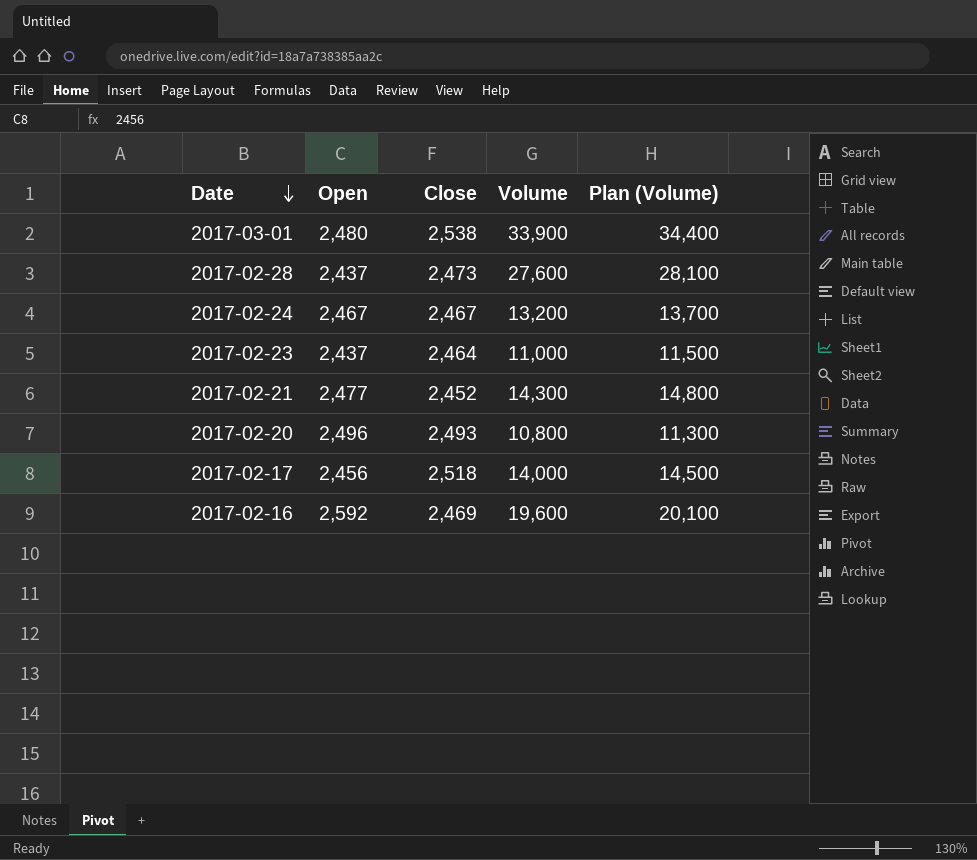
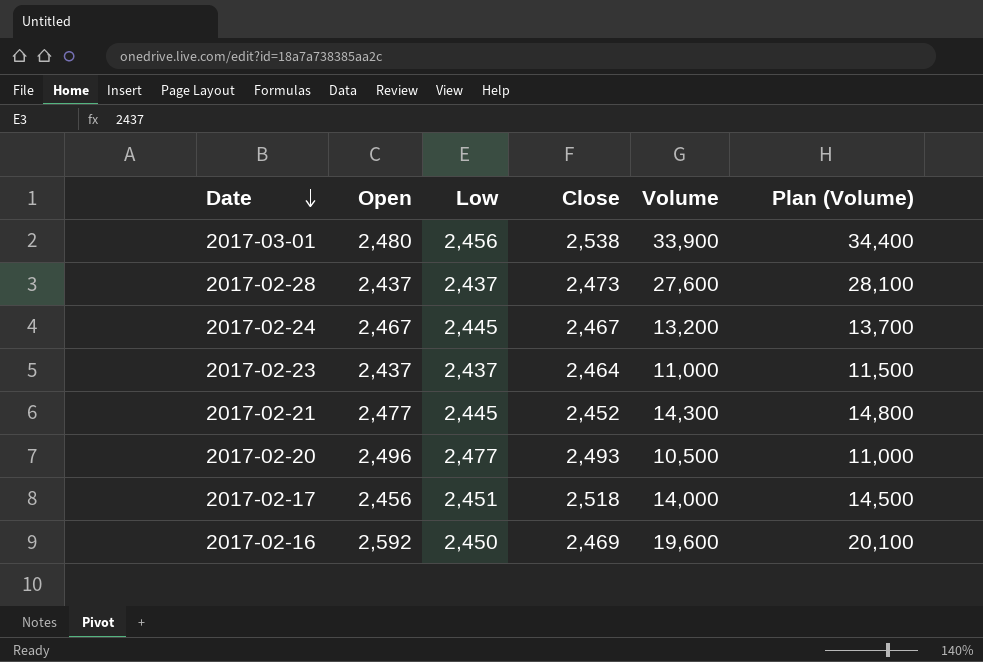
column Low | position: none -> 3
2017-02-20 | Volume: 10,800 -> 10,500
2017-02-20 | Plan (Volume): 11,300 -> 11,000

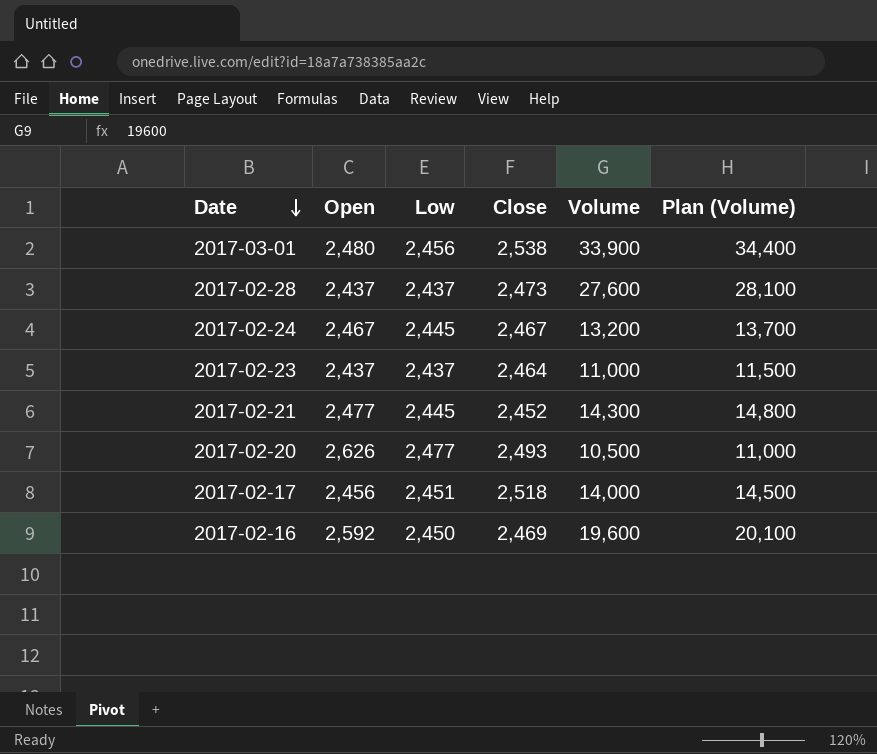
2017-02-20 | Open: 2,496 -> 2,626

